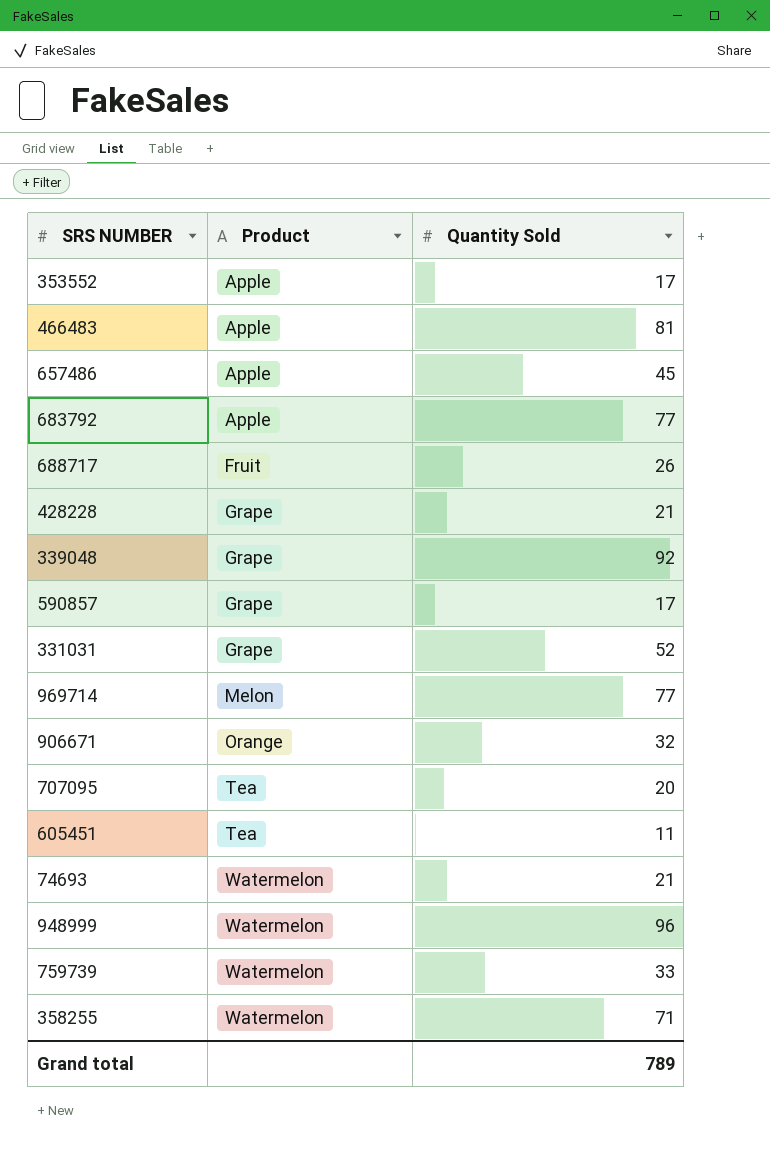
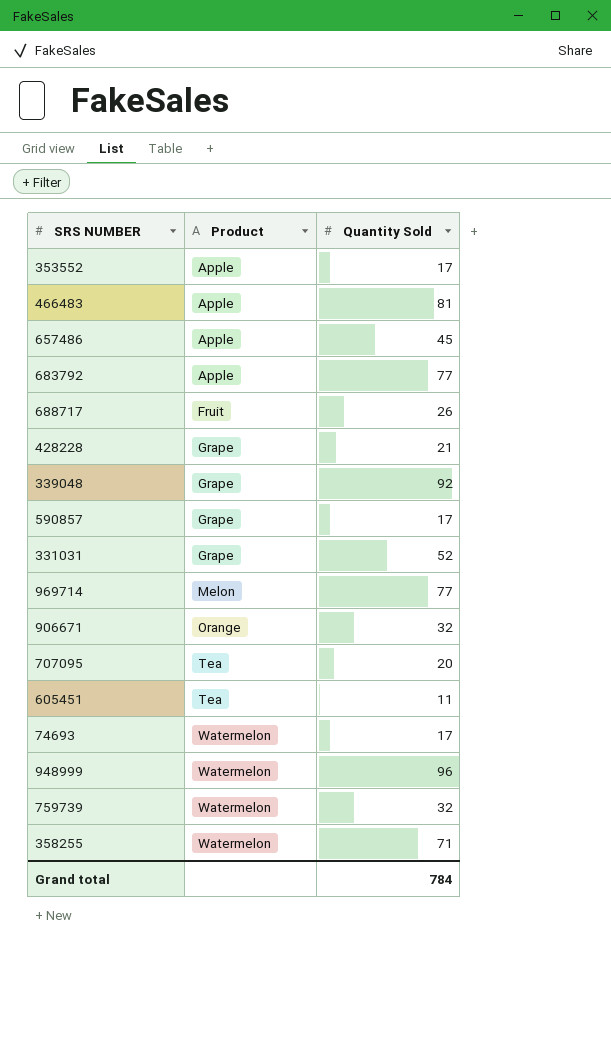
74693 | Quantity Sold: 21 -> 17
759739 | Quantity Sold: 33 -> 32
Grand total | Quantity Sold: 789 -> 784

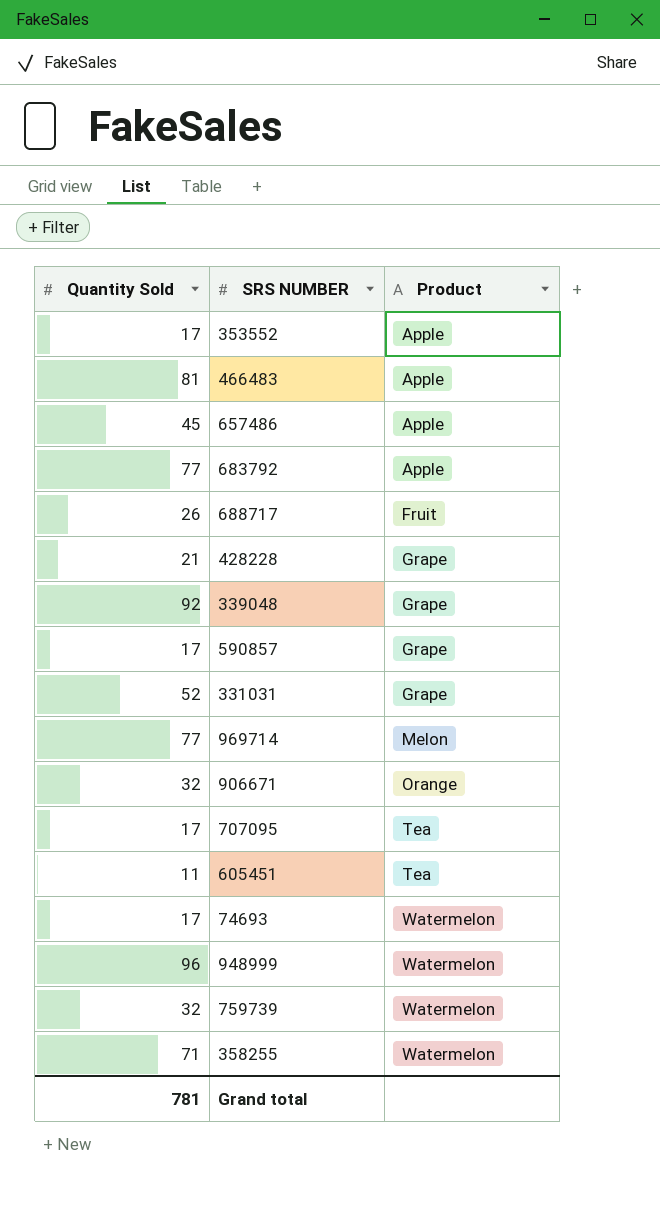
column Quantity Sold | position: 3 -> 1
707095 | Quantity Sold: 20 -> 17
Grand total | Quantity Sold: 784 -> 781

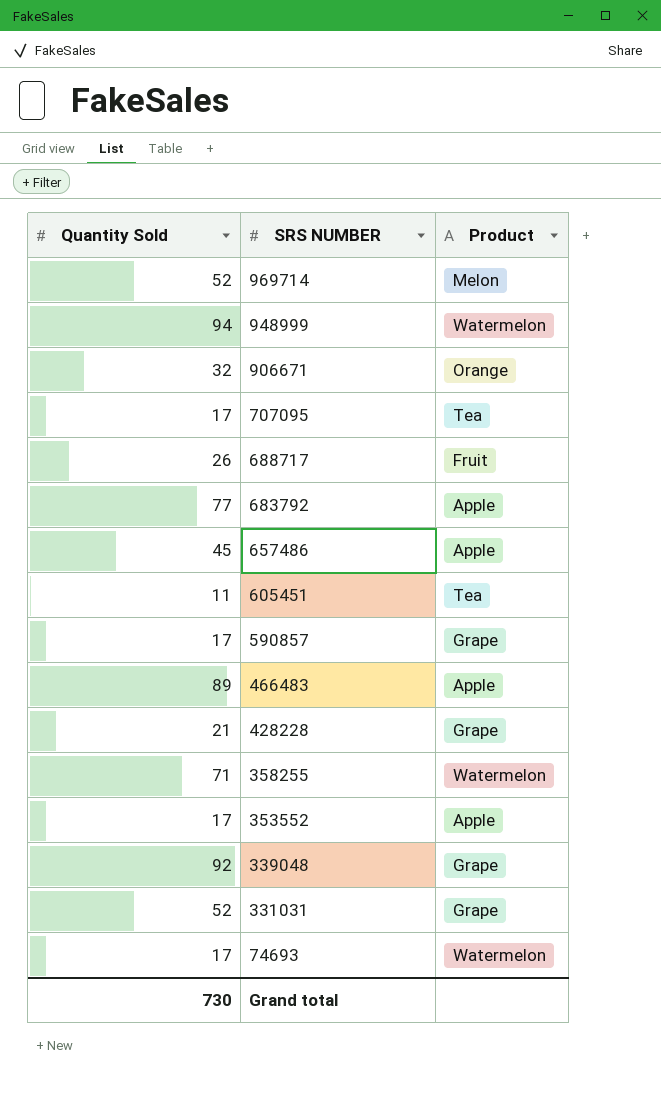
row order: Product ascending -> SRS NUMBER descending
row 759739: 32 | Watermelon -> none
969714 | Quantity Sold: 77 -> 52
948999 | Quantity Sold: 96 -> 94
466483 | Quantity Sold: 81 -> 89
Grand total | Quantity Sold: 781 -> 730

